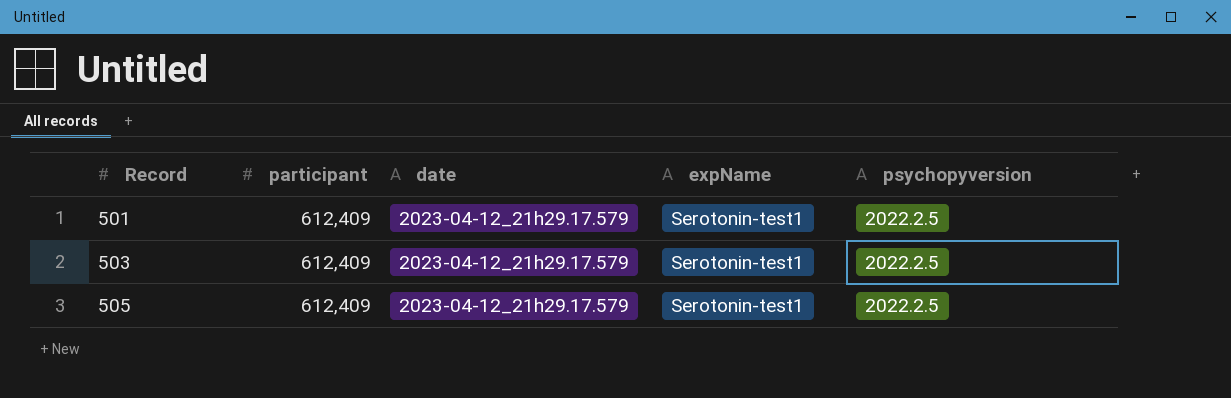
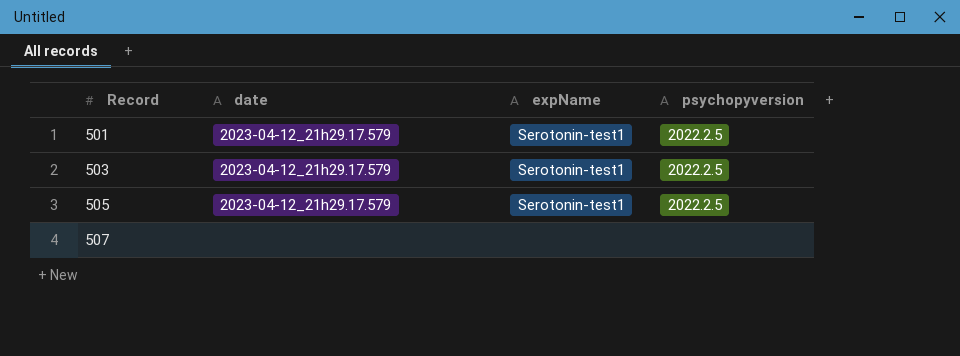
column participant | position: 2 -> none
row 507: none -> none | none | none

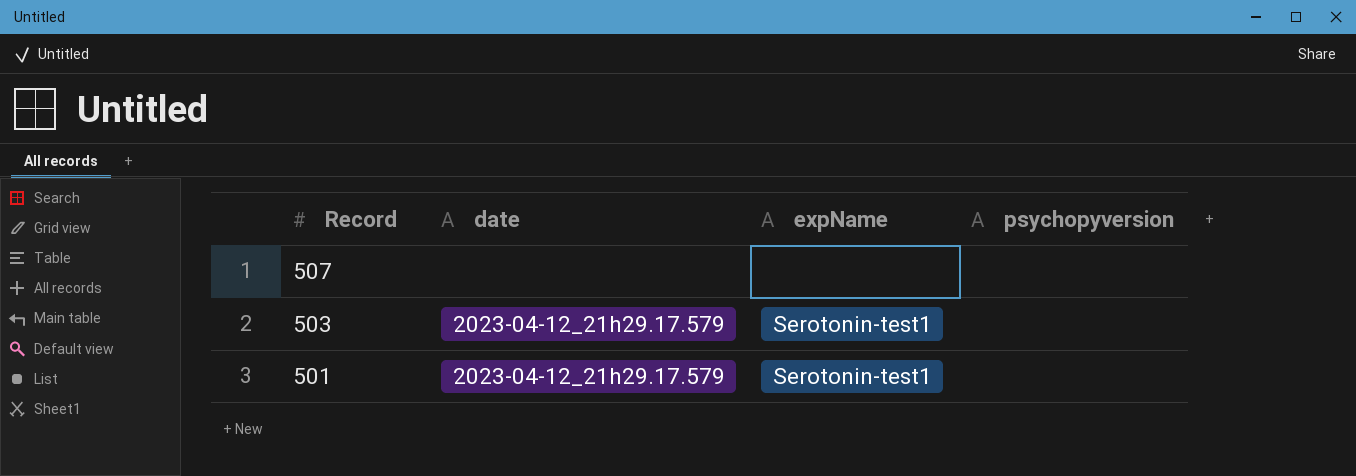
row order: Record ascending -> Record descending
row 505: 2023-04-12_21h29.17.579 | Serotonin-test1 | 2022.2.5 -> none
503 | psychopyversion: 2022.2.5 -> none
501 | psychopyversion: 2022.2.5 -> none

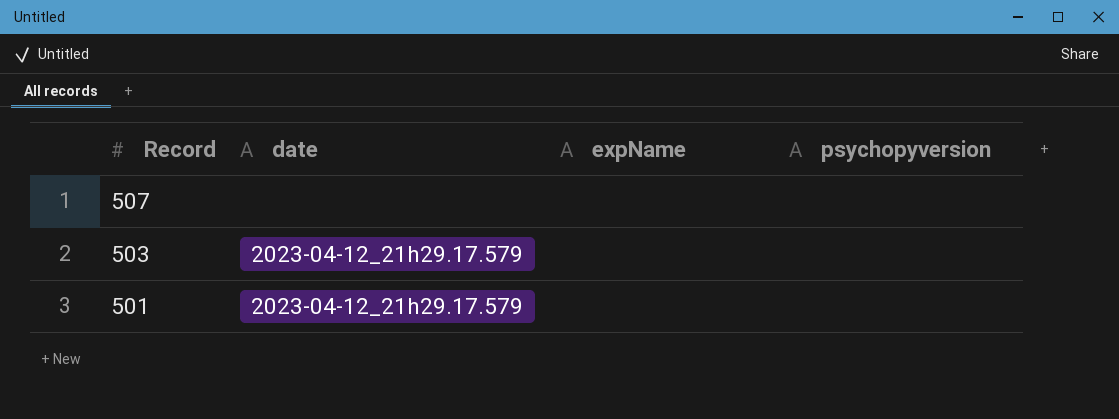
503 | expName: Serotonin-test1 -> none
501 | expName: Serotonin-test1 -> none

